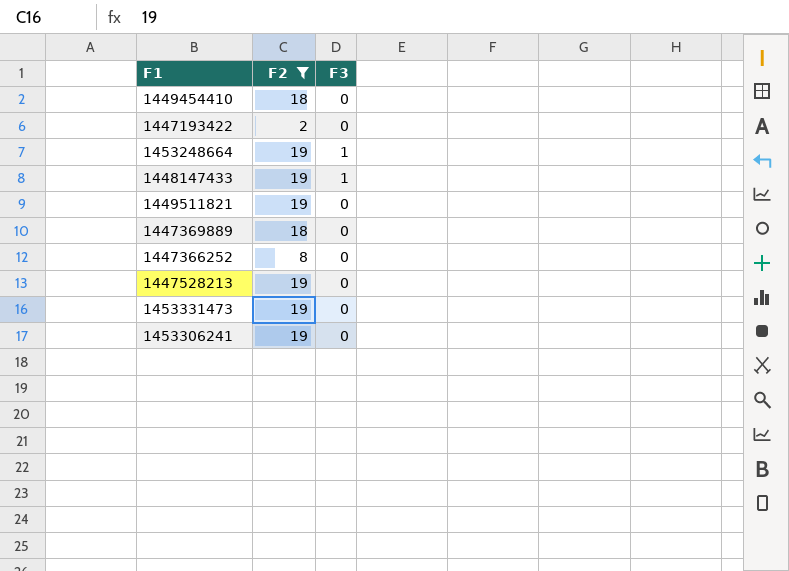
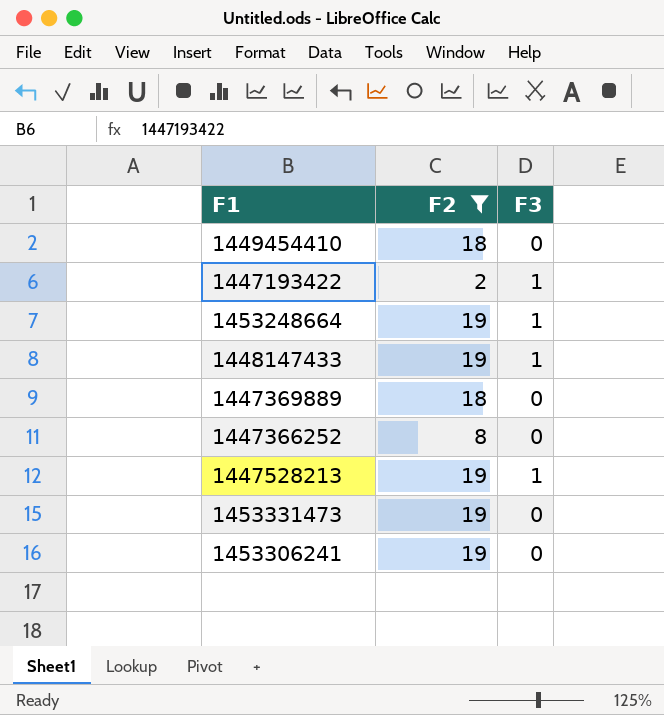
row 1449511821: 19 | 0 -> none
1447193422 | F3: 0 -> 1
1447528213 | F3: 0 -> 1

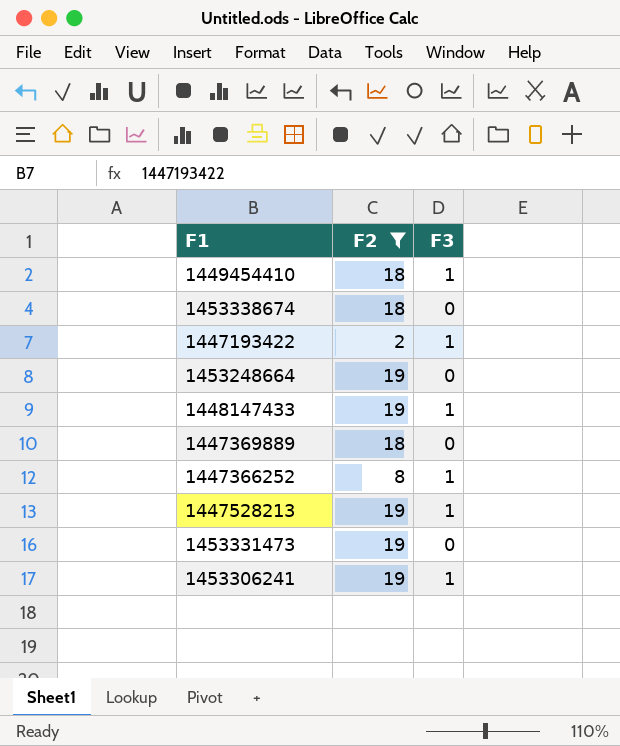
1449454410 | F3: 0 -> 1
row 1453338674: none -> 18 | 0
1453248664 | F3: 1 -> 0
1447366252 | F3: 0 -> 1
1453306241 | F3: 0 -> 1

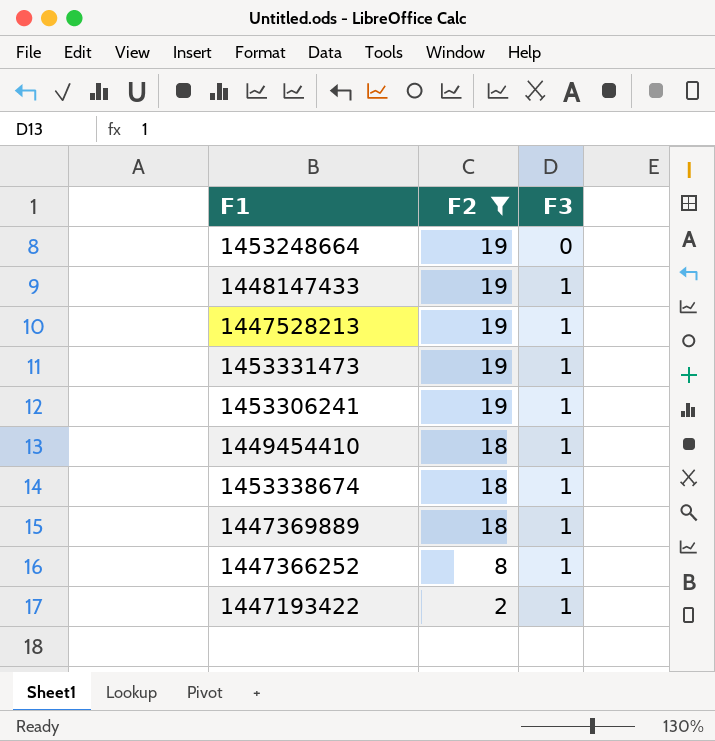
row order: none -> F2 descending
1453331473 | F3: 0 -> 1
1453338674 | F3: 0 -> 1
1447369889 | F3: 0 -> 1

